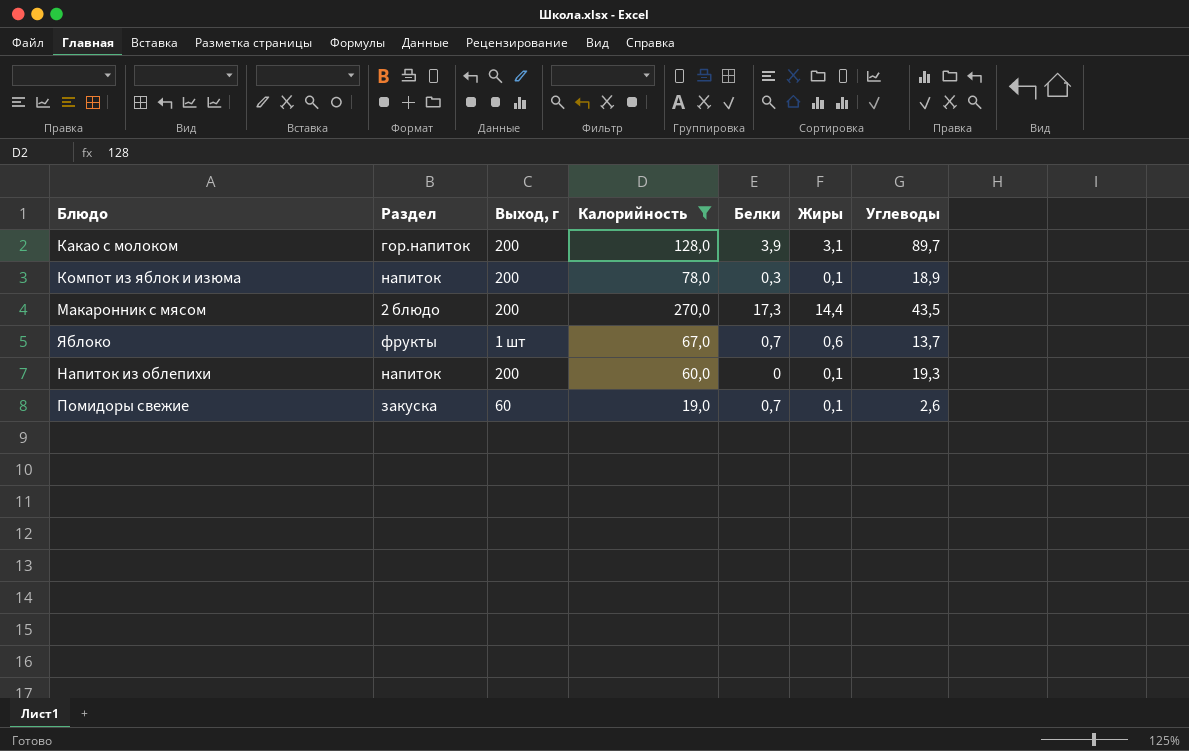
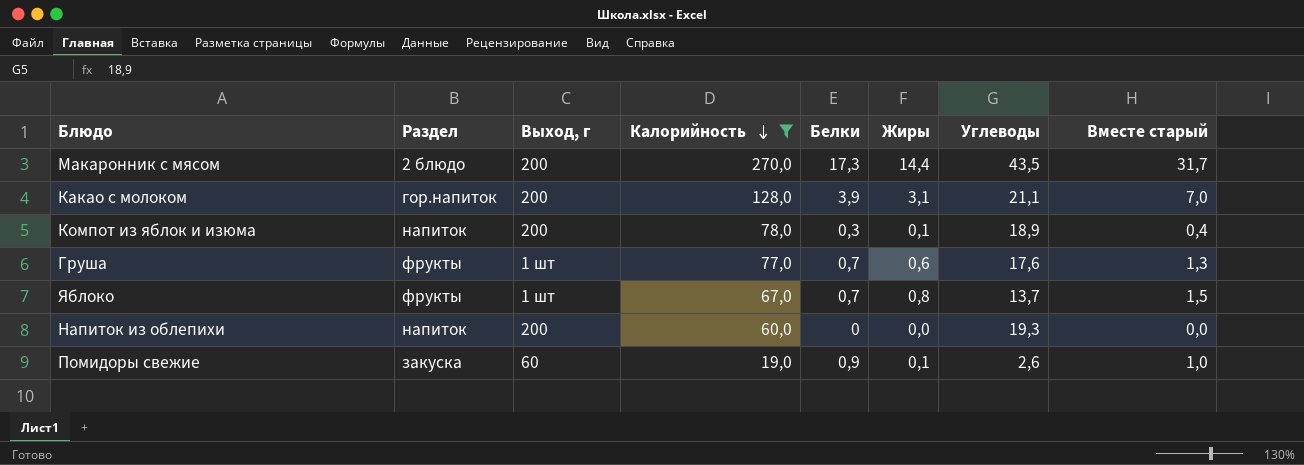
row order: none -> Калорийность descending
column Вместе старый | formula: none -> [Белки] + [Жиры]
Какао с молоком | Углеводы: 89,7 -> 21,1
row Груша: none -> фрукты | 1 шт | 77,0 | 0,7 | 0,6 | 17,6 | 1,3
Яблоко | Жиры: 0,6 -> 0,8
Напиток из облепихи | Жиры: 0,1 -> 0,0
Помидоры свежие | Белки: 0,7 -> 0,9

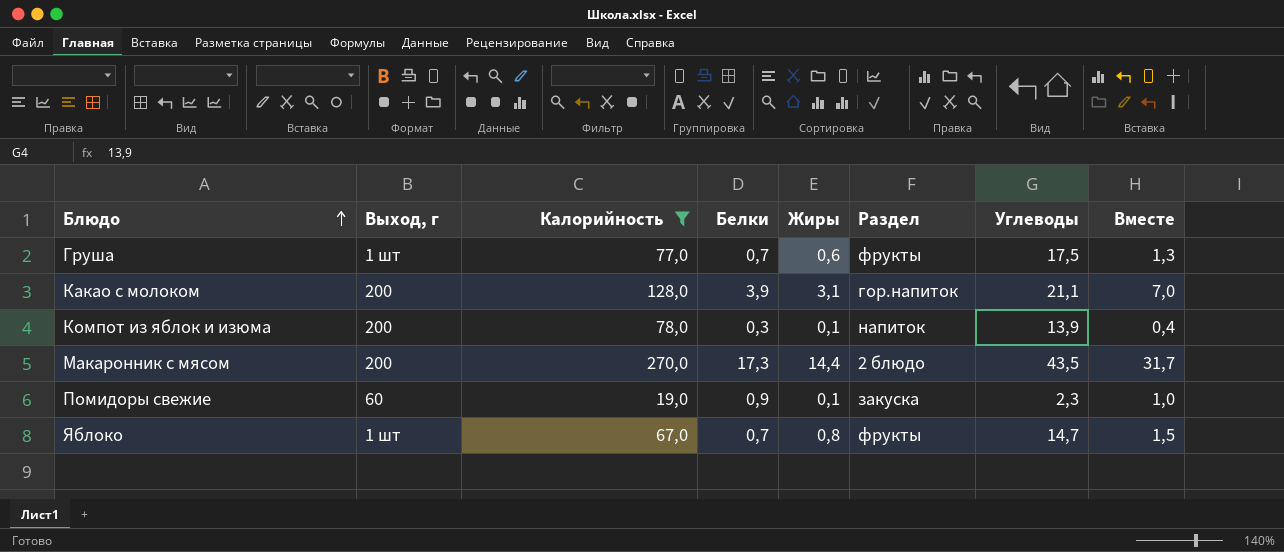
row order: Калорийность descending -> Блюдо ascending
column Раздел | position: 2 -> 6
column name: Вместе старый -> Вместе
row Напиток из облепихи: напиток | 200 | 60,0 | 0 | 0,0 | 19,3 | 0,0 -> none
Груша | Углеводы: 17,6 -> 17,5
Компот из яблок и изюма | Углеводы: 18,9 -> 13,9
Помидоры свежие | Углеводы: 2,6 -> 2,3
Яблоко | Углеводы: 13,7 -> 14,7

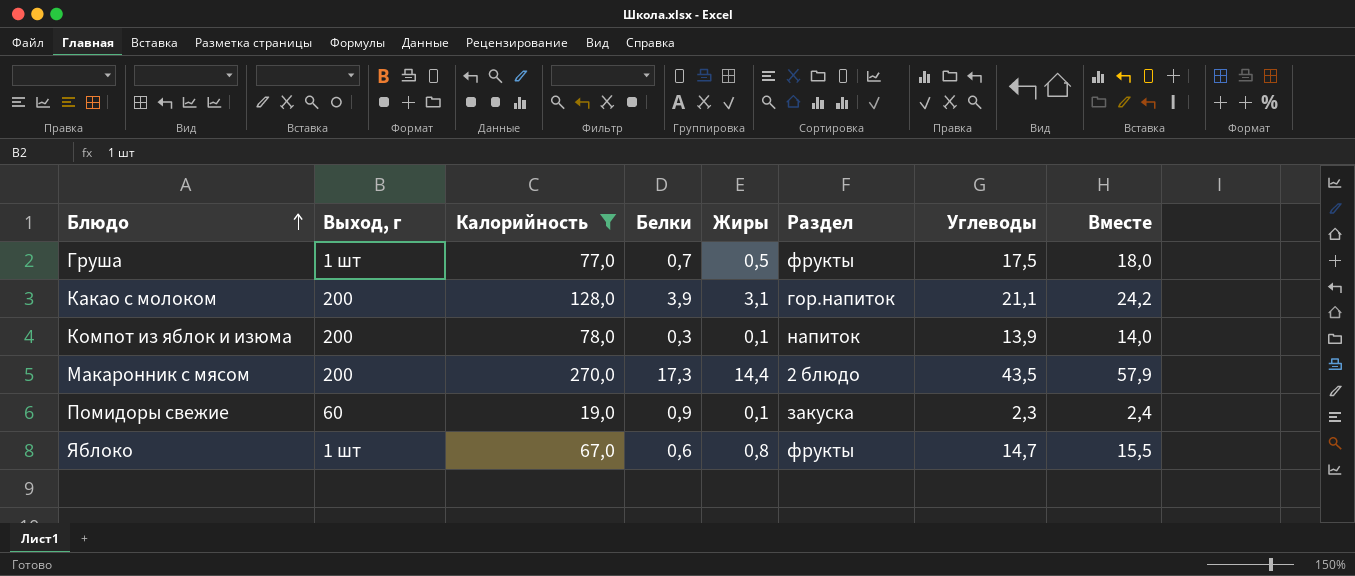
column Вместе | formula: [Белки] + [Жиры] -> [Жиры] + [Углеводы]
Груша | Жиры: 0,6 -> 0,5
Яблоко | Белки: 0,7 -> 0,6

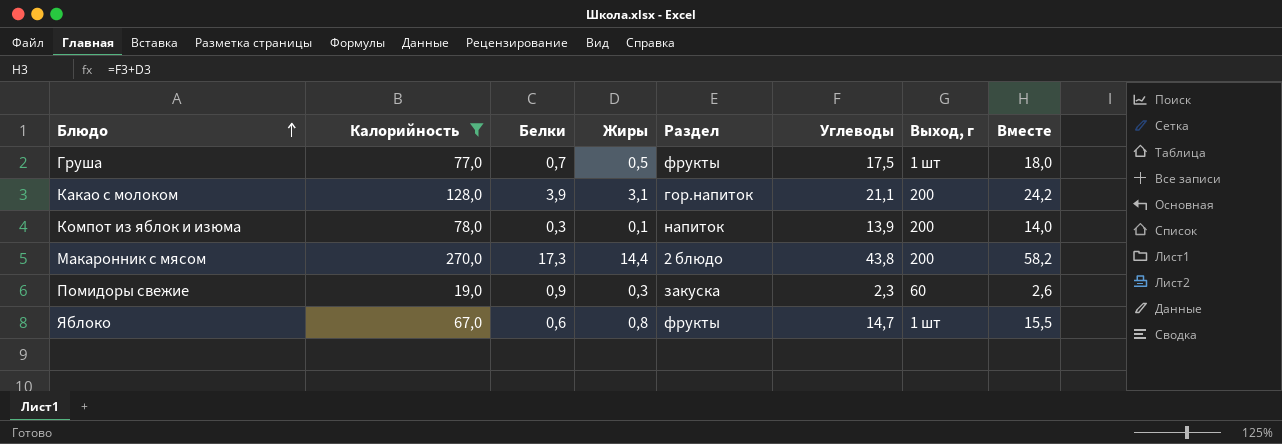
column Выход, г | position: 2 -> 7
Макаронник с мясом | Углеводы: 43,5 -> 43,8
Макаронник с мясом | Вместе: 57,9 -> 58,2
Помидоры свежие | Жиры: 0,1 -> 0,3
Помидоры свежие | Вместе: 2,4 -> 2,6

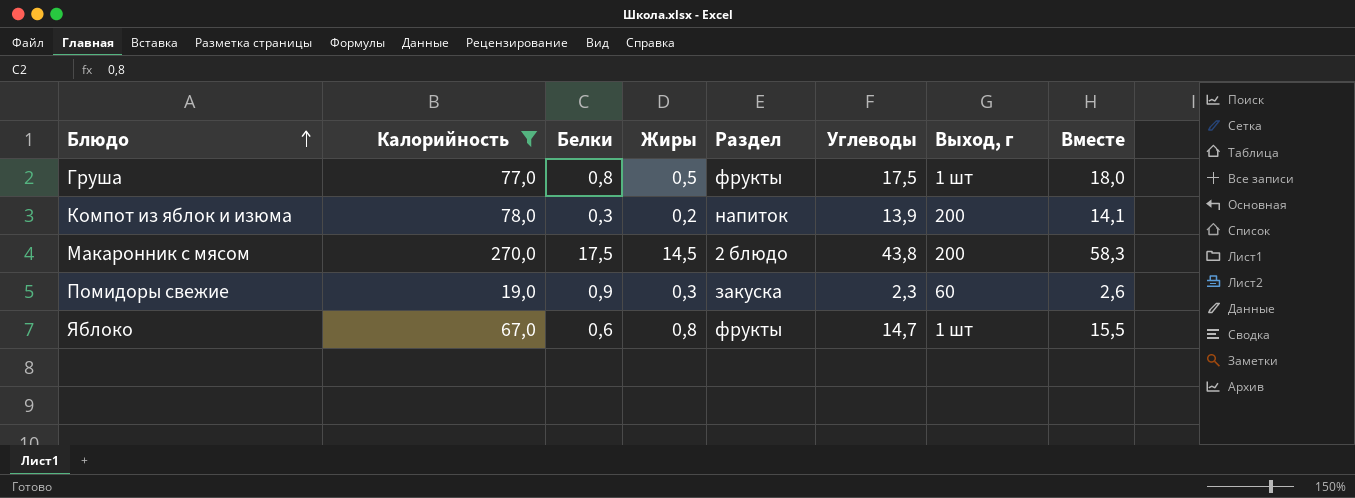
row Какао с молоком: 128,0 | 3,9 | 3,1 | гор.напиток | 21,1 | 200 | 24,2 -> none
Груша | Белки: 0,7 -> 0,8
Компот из яблок и изюма | Жиры: 0,1 -> 0,2
Компот из яблок и изюма | Вместе: 14,0 -> 14,1
Макаронник с мясом | Белки: 17,3 -> 17,5
Макаронник с мясом | Жиры: 14,4 -> 14,5
Макаронник с мясом | Вместе: 58,2 -> 58,3

